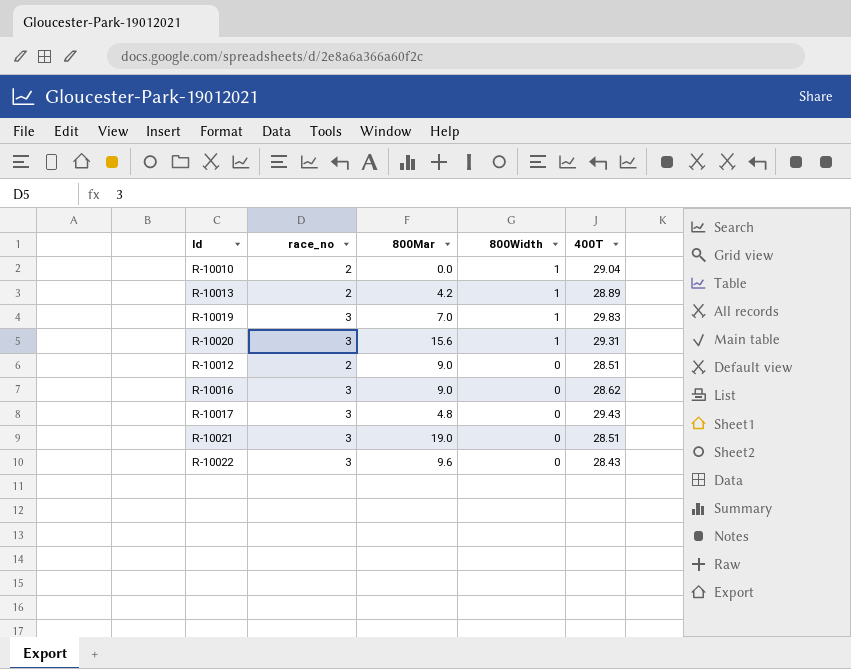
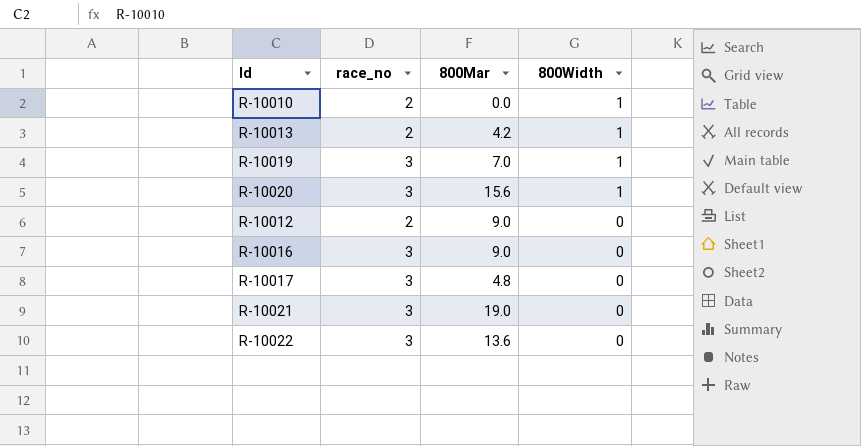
column 400T | position: 5 -> none
R-10022 | 800Mar: 9.6 -> 13.6

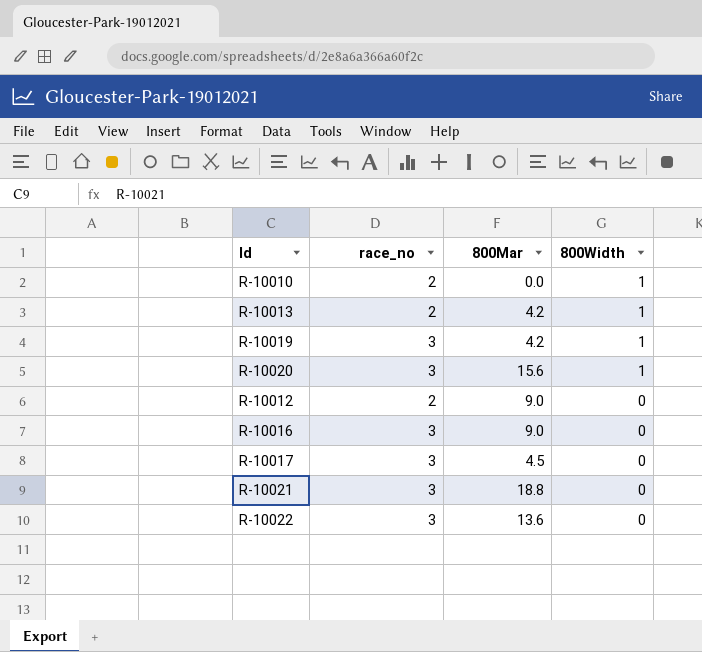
R-10019 | 800Mar: 7.0 -> 4.2
R-10017 | 800Mar: 4.8 -> 4.5
R-10021 | 800Mar: 19.0 -> 18.8

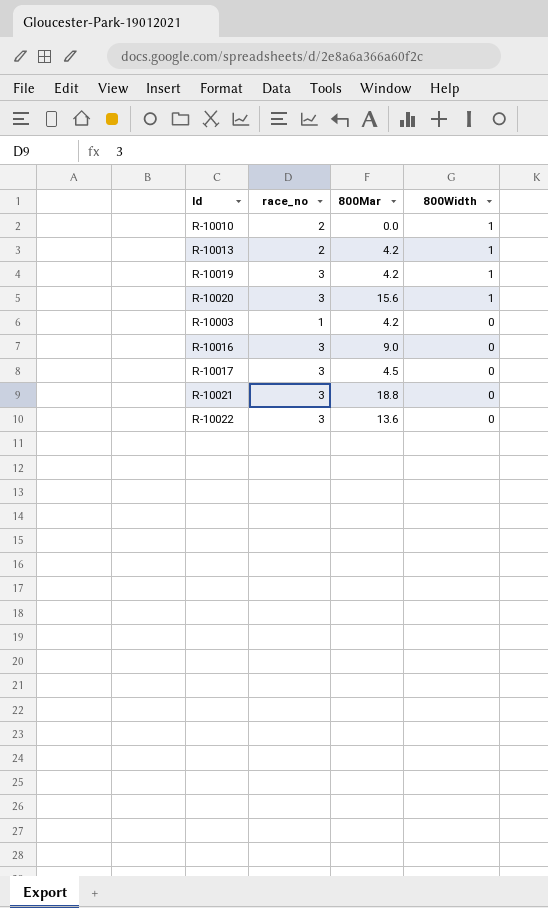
row R-10012: 2 | 9.0 | 0 -> none
row R-10003: none -> 1 | 4.2 | 0

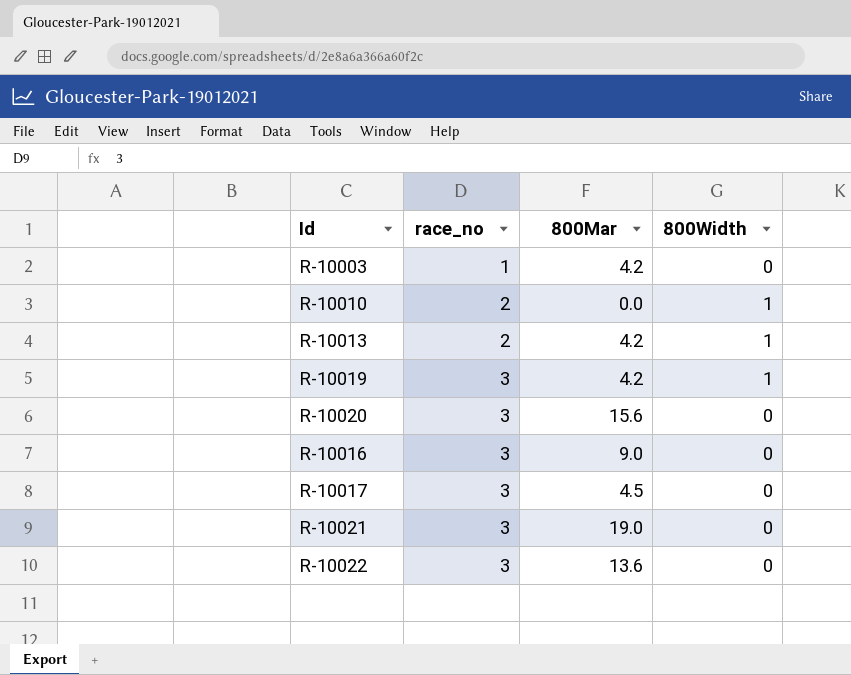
row order: 800Width descending -> race_no ascending
R-10020 | 800Width: 1 -> 0
R-10021 | 800Mar: 18.8 -> 19.0

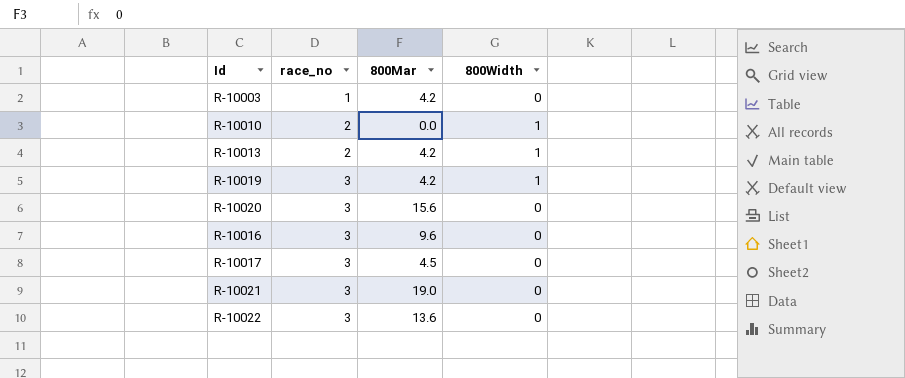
R-10016 | 800Mar: 9.0 -> 9.6

